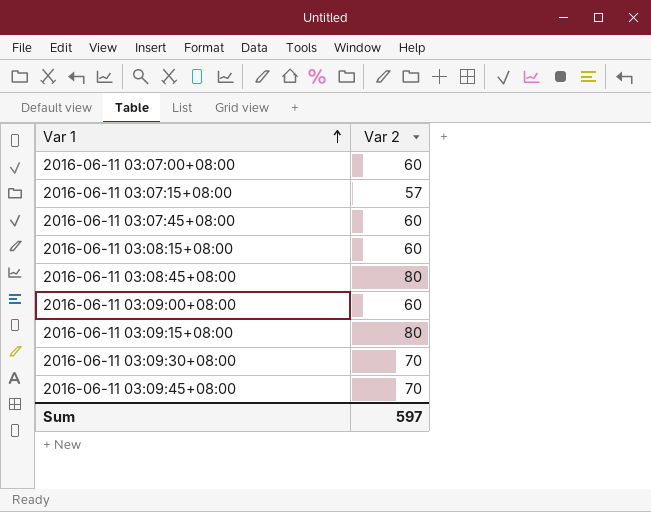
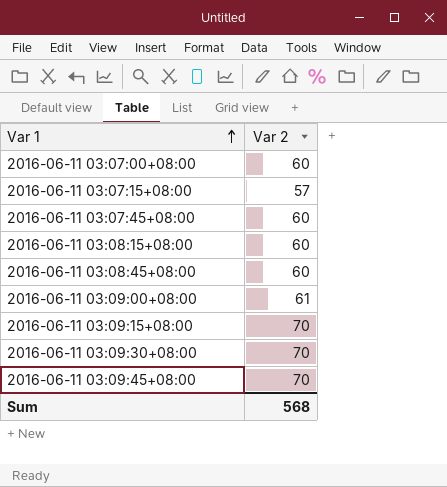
2016-06-11 03:08:45+08:00 | Var 2: 80 -> 60
2016-06-11 03:09:00+08:00 | Var 2: 60 -> 61
2016-06-11 03:09:15+08:00 | Var 2: 80 -> 70
Sum | Var 2: 597 -> 568

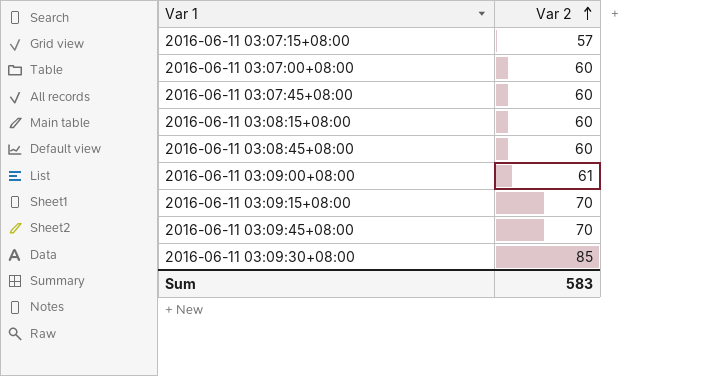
row order: Var 1 ascending -> Var 2 ascending
2016-06-11 03:09:30+08:00 | Var 2: 70 -> 85
Sum | Var 2: 568 -> 583

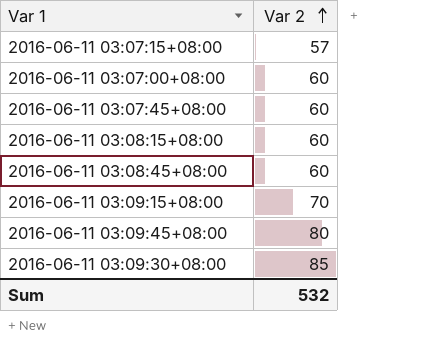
row 2016-06-11 03:09:00+08:00: 61 -> none
2016-06-11 03:09:45+08:00 | Var 2: 70 -> 80
Sum | Var 2: 583 -> 532

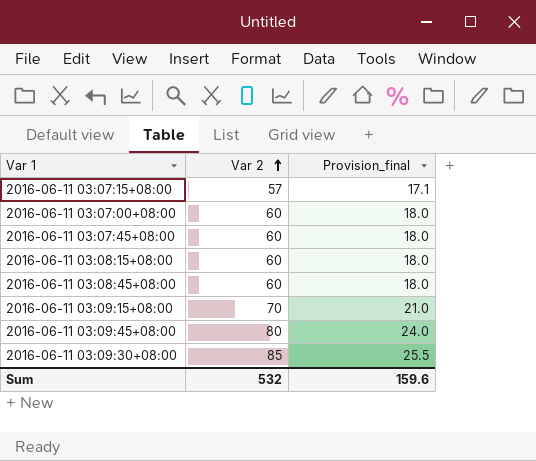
column Provision_final | formula: none -> [Var 2] * 0.3

